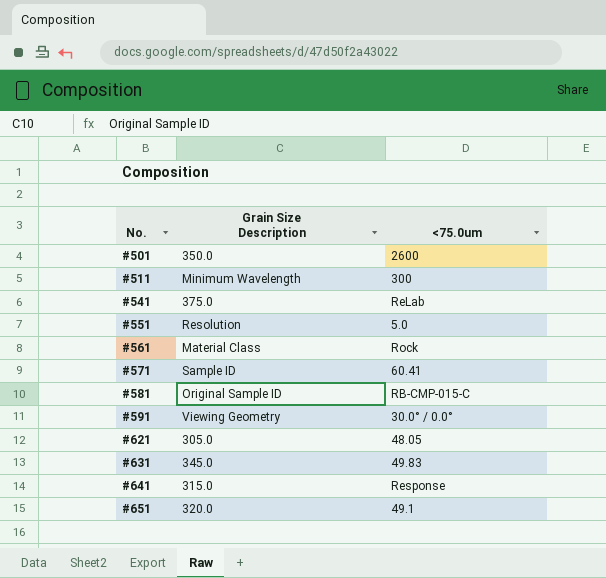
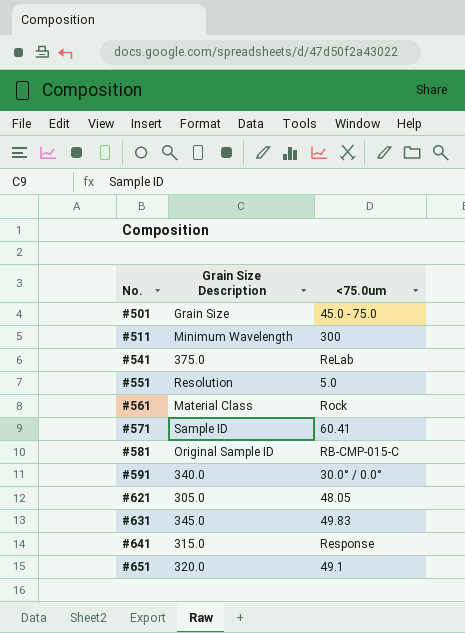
#501 | Grain Size Description: 350.0 -> Grain Size
#501 | <75.0um: 2600 -> 45.0 - 75.0
#591 | Grain Size Description: Viewing Geometry -> 340.0

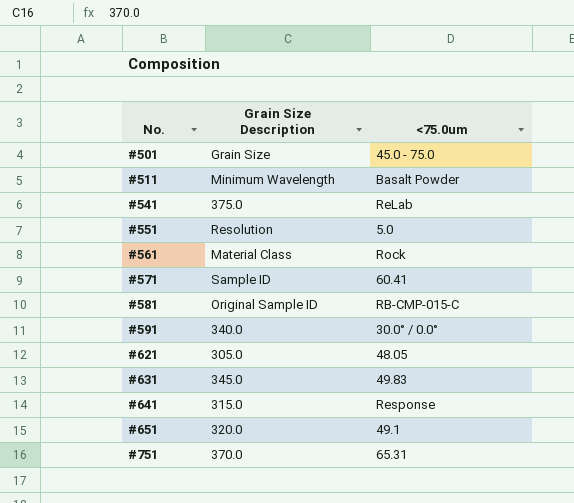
#511 | <75.0um: 300 -> Basalt Powder
row #751: none -> 370.0 | 65.31

